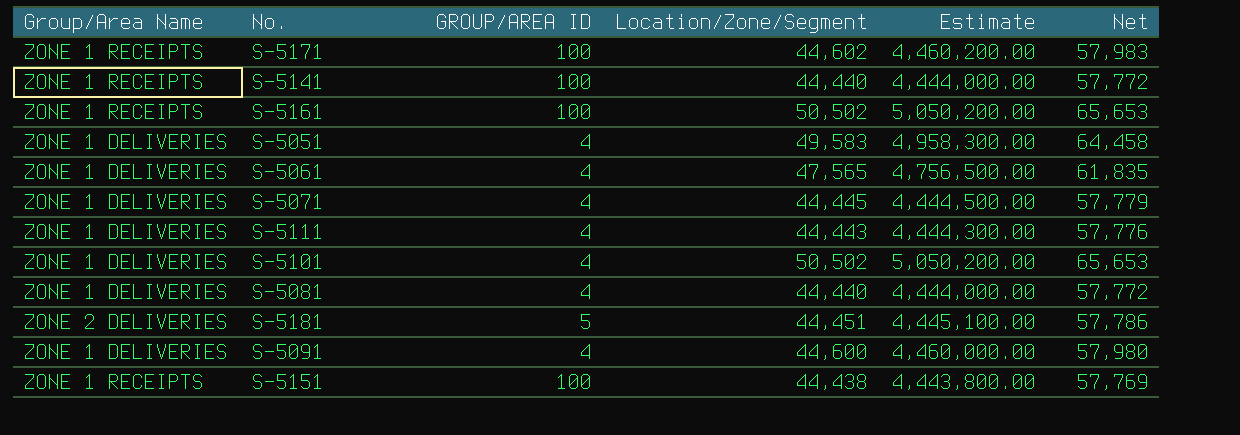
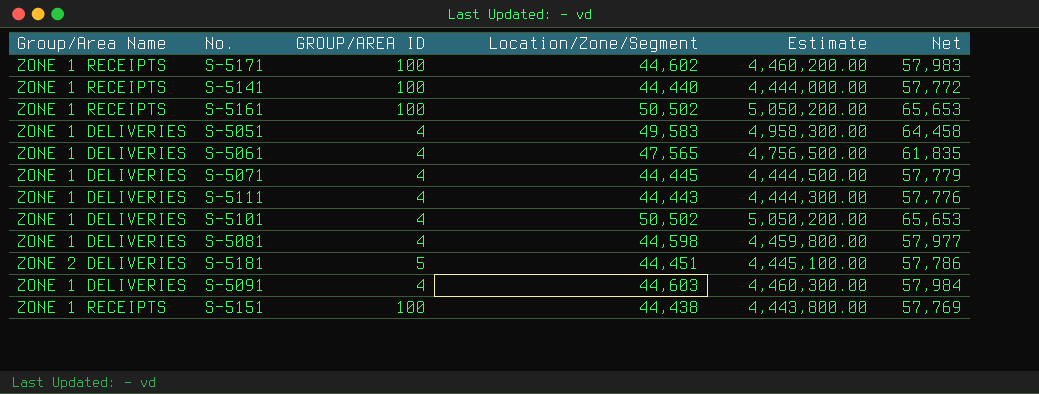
S-5081 | Location/Zone/Segment: 44,440 -> 44,598
S-5081 | Estimate: 4,444,000.00 -> 4,459,800.00
S-5081 | Net: 57,772 -> 57,977
S-5091 | Location/Zone/Segment: 44,600 -> 44,603
S-5091 | Estimate: 4,460,000.00 -> 4,460,300.00
S-5091 | Net: 57,980 -> 57,984

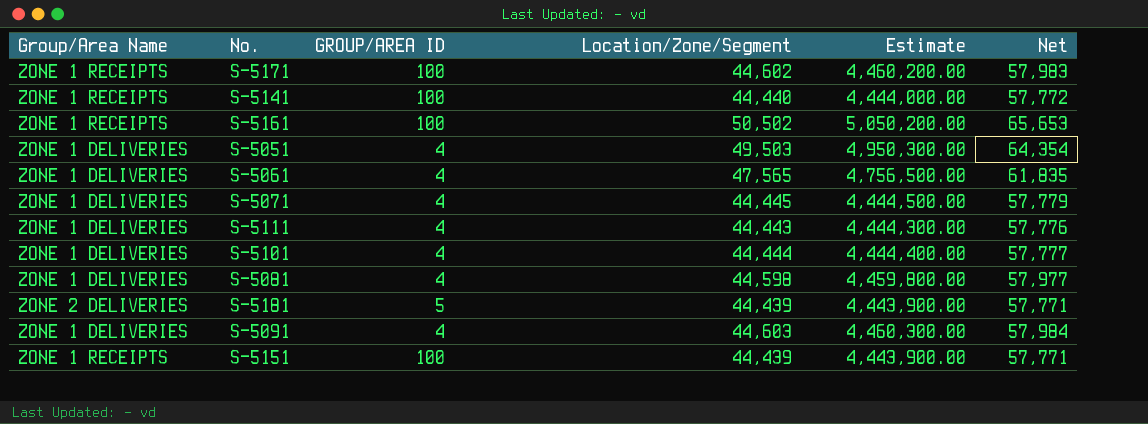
S-5051 | Location/Zone/Segment: 49,583 -> 49,503
S-5051 | Estimate: 4,958,300.00 -> 4,950,300.00
S-5051 | Net: 64,458 -> 64,354
S-5101 | Location/Zone/Segment: 50,502 -> 44,444
S-5101 | Estimate: 5,050,200.00 -> 4,444,400.00
S-5101 | Net: 65,653 -> 57,777
S-5181 | Location/Zone/Segment: 44,451 -> 44,439
S-5181 | Estimate: 4,445,100.00 -> 4,443,900.00
S-5181 | Net: 57,786 -> 57,771
S-5151 | Location/Zone/Segment: 44,438 -> 44,439
S-5151 | Estimate: 4,443,800.00 -> 4,443,900.00
S-5151 | Net: 57,769 -> 57,771

